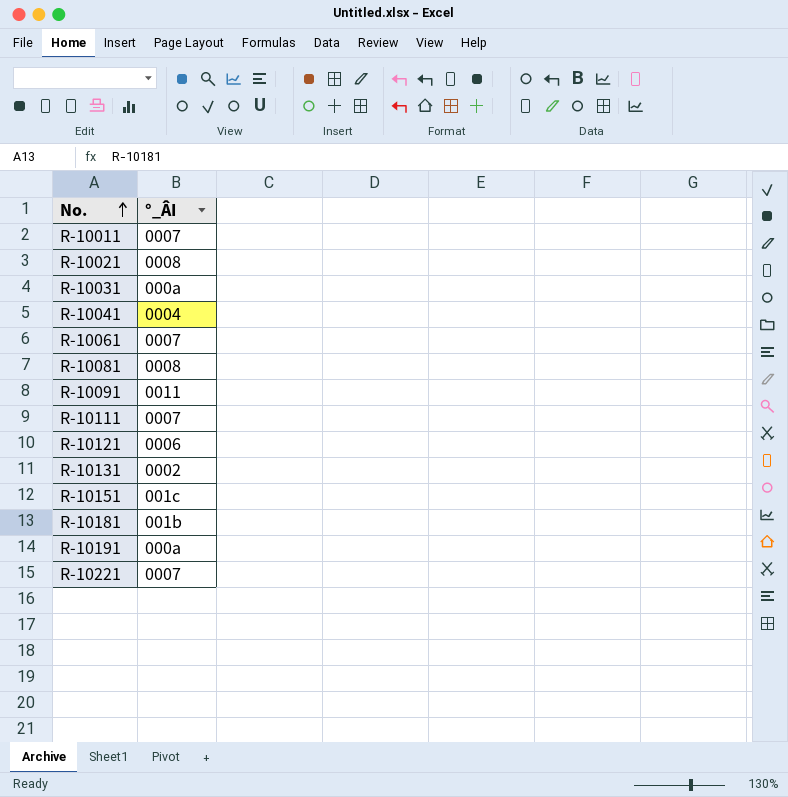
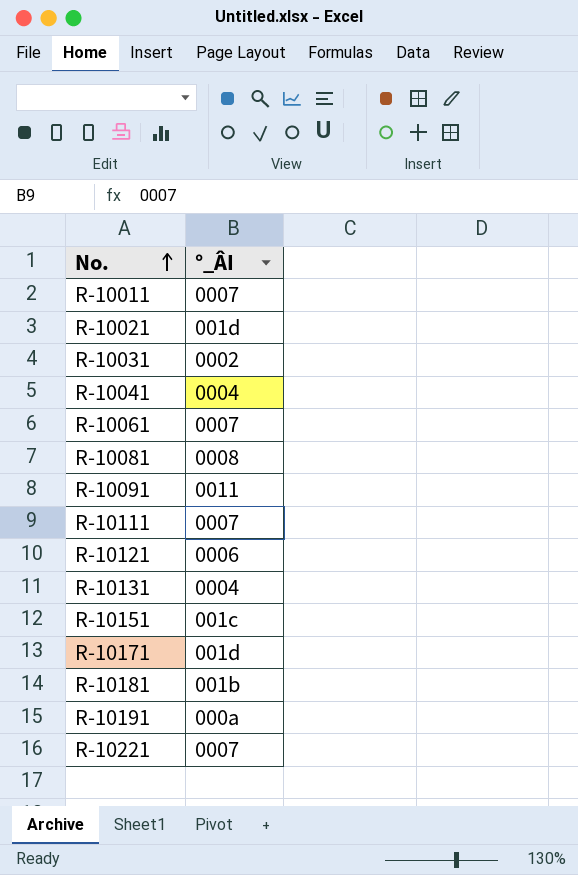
R-10021 | °_ÂI: 0008 -> 001d
R-10031 | °_ÂI: 000a -> 0002
R-10131 | °_ÂI: 0002 -> 0004
row R-10171: none -> 001d

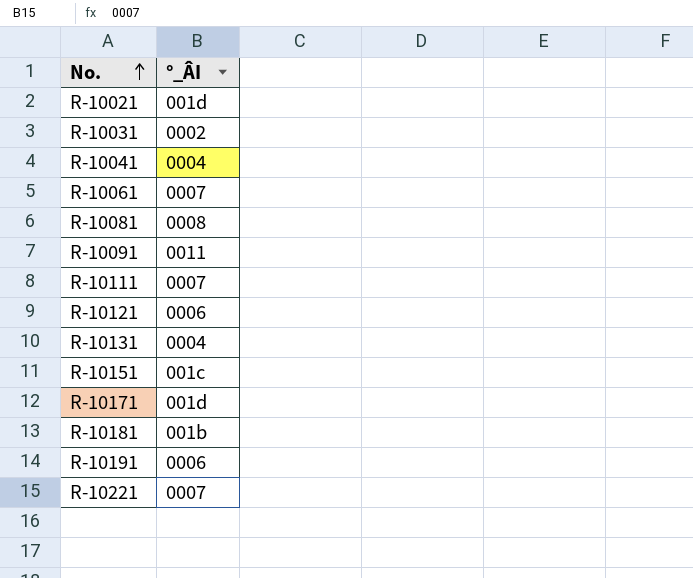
row R-10011: 0007 -> none
R-10191 | °_ÂI: 000a -> 0006

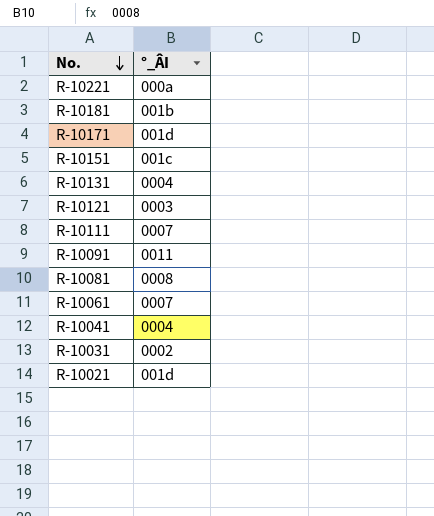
row order: No. ascending -> No. descending
row R-10191: 0006 -> none
R-10221 | °_ÂI: 0007 -> 000a
R-10121 | °_ÂI: 0006 -> 0003

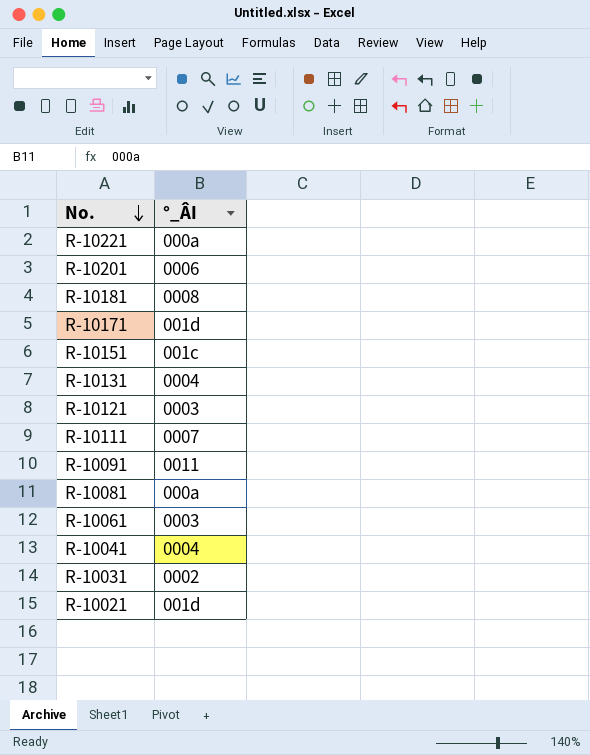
row R-10201: none -> 0006
R-10181 | °_ÂI: 001b -> 0008
R-10081 | °_ÂI: 0008 -> 000a
R-10061 | °_ÂI: 0007 -> 0003

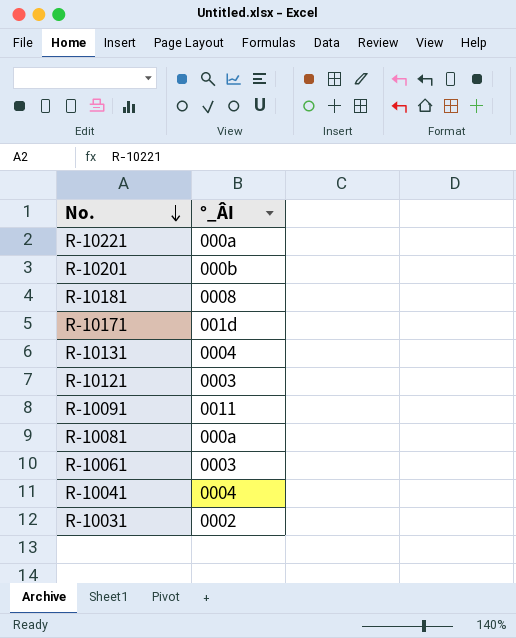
row R-10151: 001c -> none
row R-10111: 0007 -> none
row R-10021: 001d -> none
R-10201 | °_ÂI: 0006 -> 000b

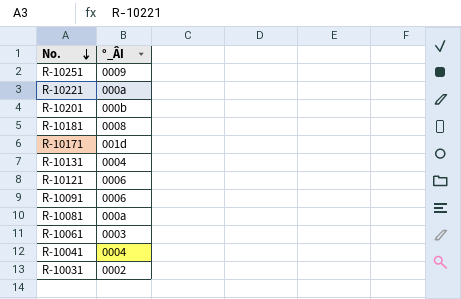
row R-10251: none -> 0009
R-10121 | °_ÂI: 0003 -> 0006
R-10091 | °_ÂI: 0011 -> 0006

